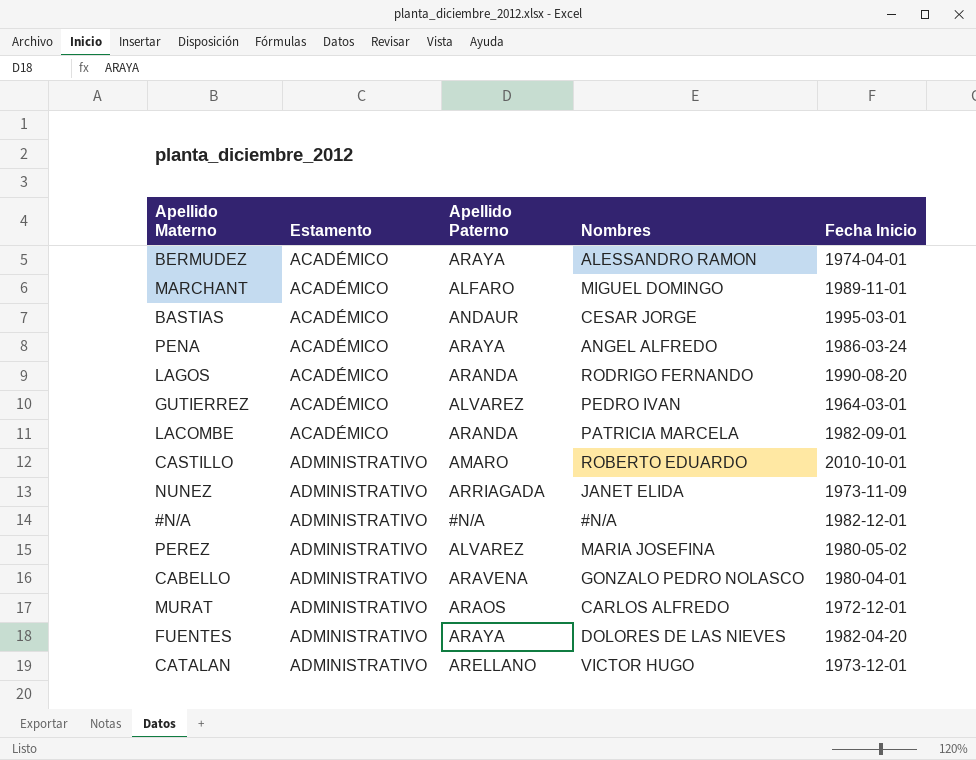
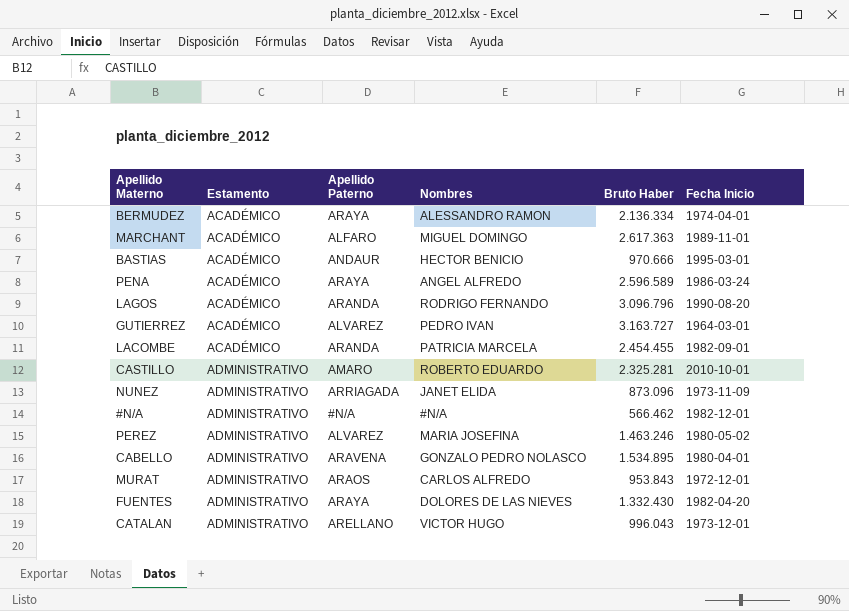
column Bruto Haber | position: none -> 5
BASTIAS | Nombres: CESAR JORGE -> HECTOR BENICIO

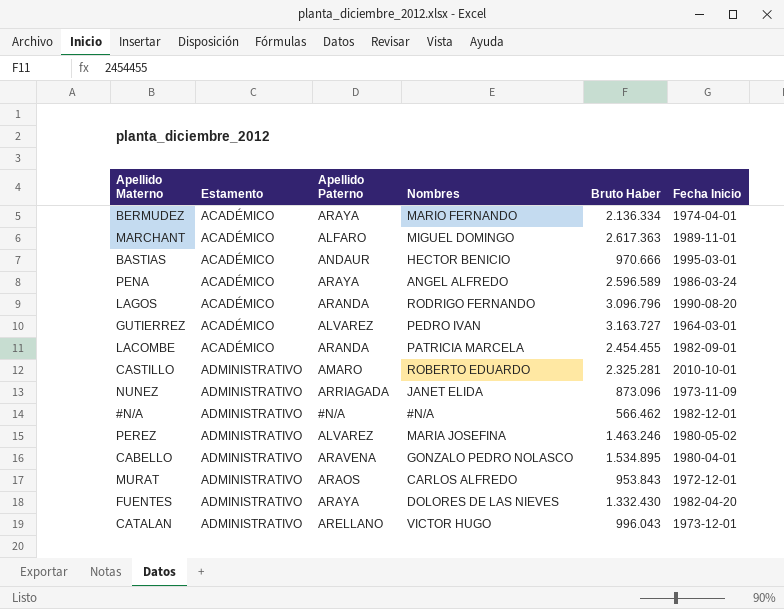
BERMUDEZ | Nombres: ALESSANDRO RAMON -> MARIO FERNANDO

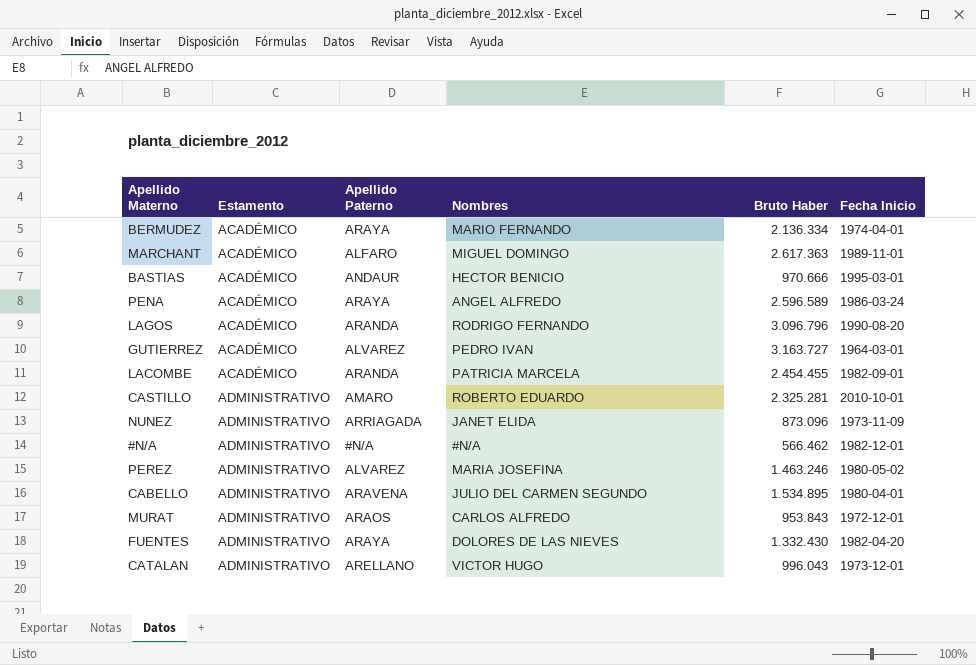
CABELLO | Nombres: GONZALO PEDRO NOLASCO -> JULIO DEL CARMEN SEGUNDO

